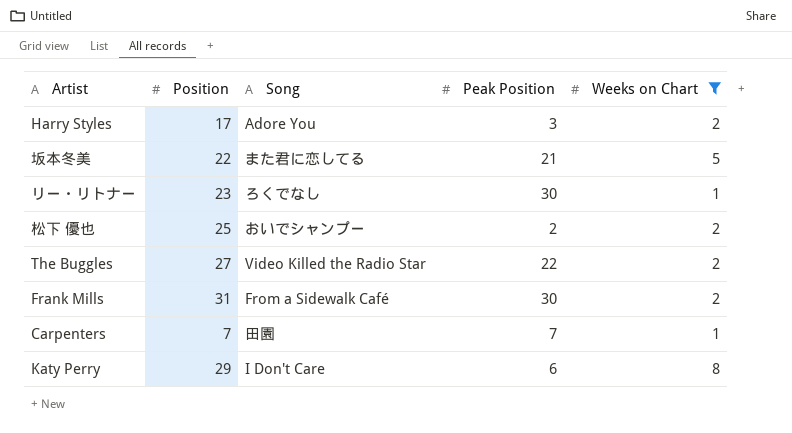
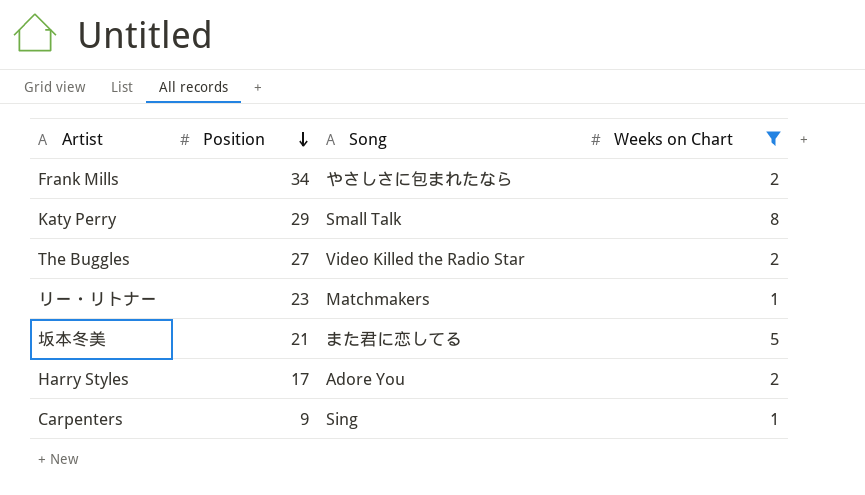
row order: none -> Position descending
column Peak Position | position: 4 -> none
row 松下 優也: 25 | おいでシャンプー | 2 | 2 -> none
Frank Mills | Position: 31 -> 34
Frank Mills | Song: From a Sidewalk Café -> やさしさに包まれたなら
Katy Perry | Song: I Don't Care -> Small Talk
リー・リトナー | Song: ろくでなし -> Matchmakers
坂本冬美 | Position: 22 -> 21
Carpenters | Position: 7 -> 9
Carpenters | Song: 田園 -> Sing

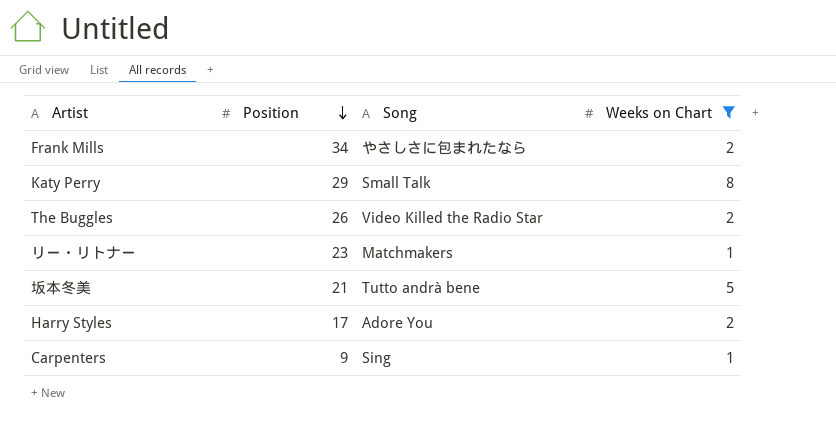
The Buggles | Position: 27 -> 26
坂本冬美 | Song: また君に恋してる -> Tutto andrà bene

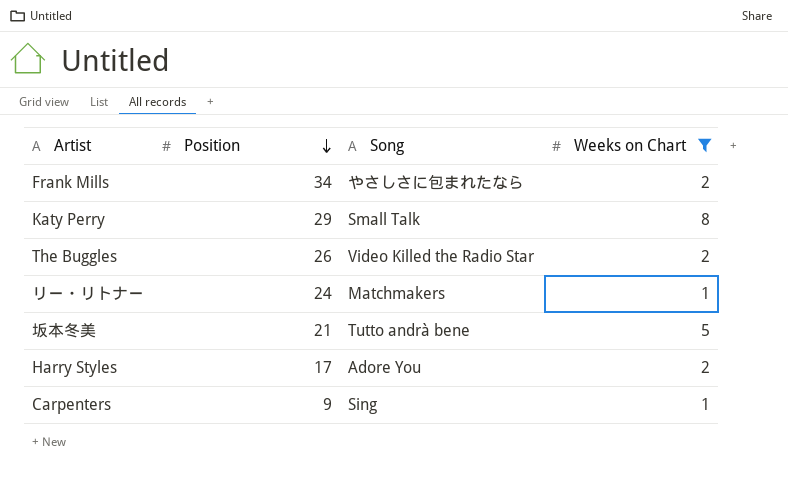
リー・リトナー | Position: 23 -> 24

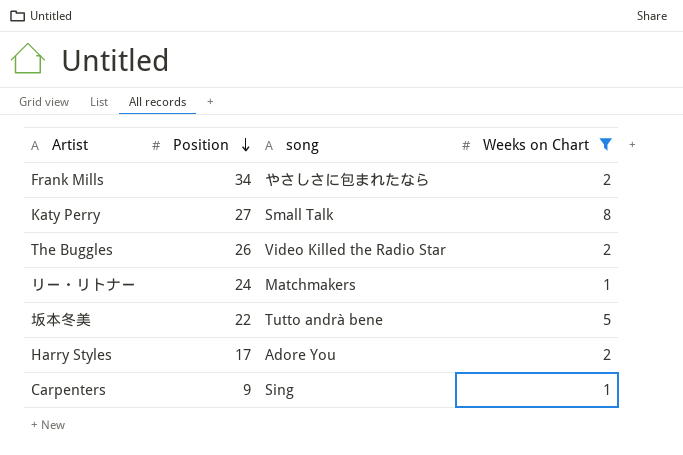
column name: Song -> song
Katy Perry | Position: 29 -> 27
坂本冬美 | Position: 21 -> 22

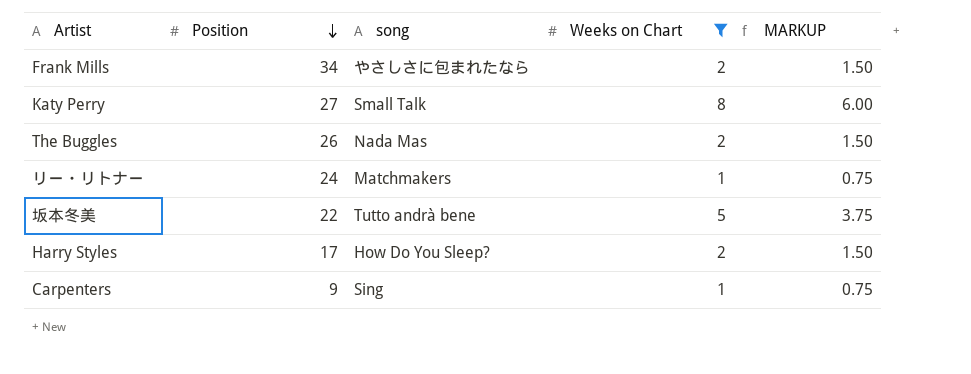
column MARKUP | formula: none -> [Weeks on Chart] * 0.75
The Buggles | song: Video Killed the Radio Star -> Nada Mas
Harry Styles | song: Adore You -> How Do You Sleep?

